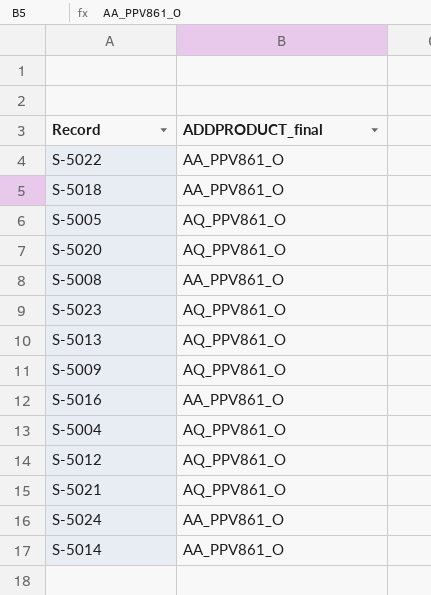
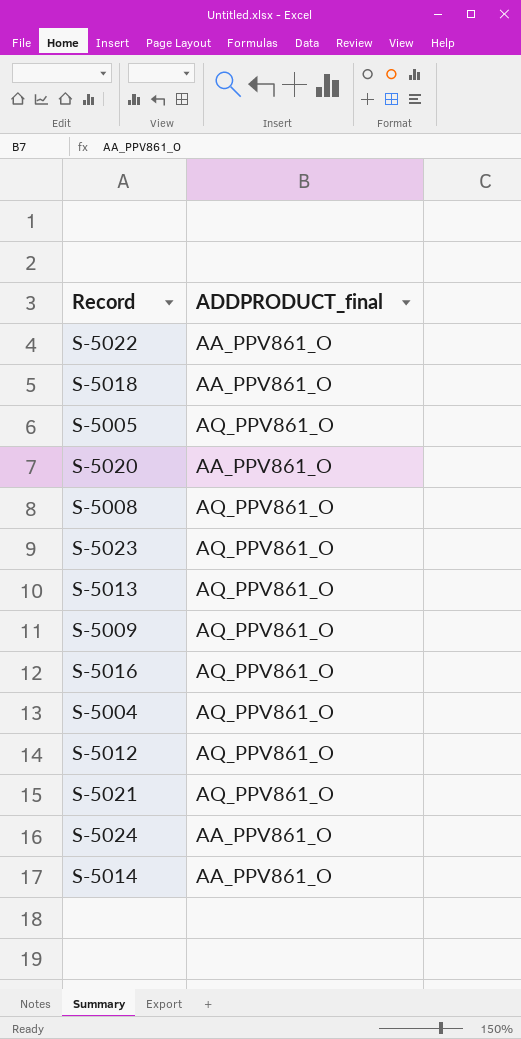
S-5020 | ADDPRODUCT_final: AQ_PPV861_O -> AA_PPV861_O
S-5008 | ADDPRODUCT_final: AA_PPV861_O -> AQ_PPV861_O
S-5016 | ADDPRODUCT_final: AA_PPV861_O -> AQ_PPV861_O

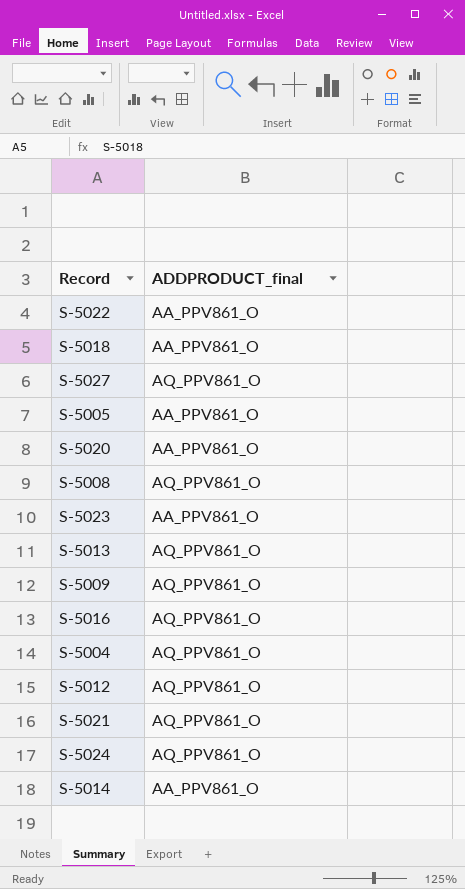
row S-5027: none -> AQ_PPV861_O
S-5005 | ADDPRODUCT_final: AQ_PPV861_O -> AA_PPV861_O
S-5023 | ADDPRODUCT_final: AQ_PPV861_O -> AA_PPV861_O
S-5024 | ADDPRODUCT_final: AA_PPV861_O -> AQ_PPV861_O

